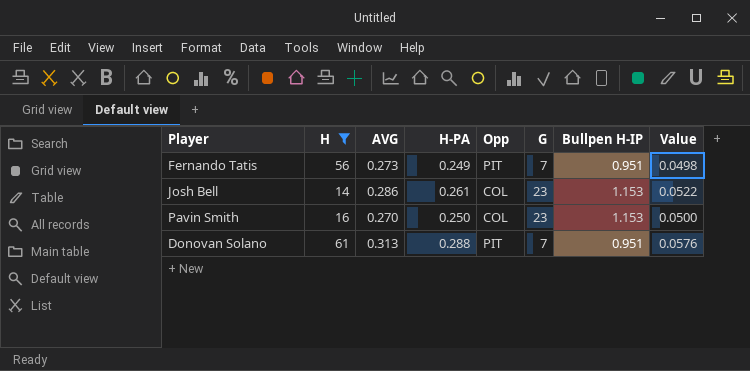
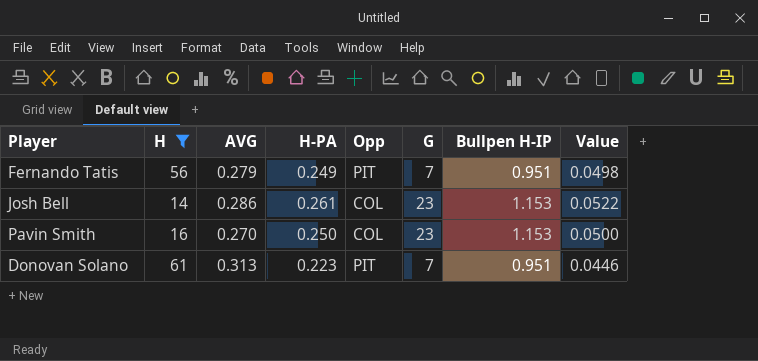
Fernando Tatis | AVG: 0.273 -> 0.279
Donovan Solano | H-PA: 0.288 -> 0.223
Donovan Solano | Value: 0.0576 -> 0.0446

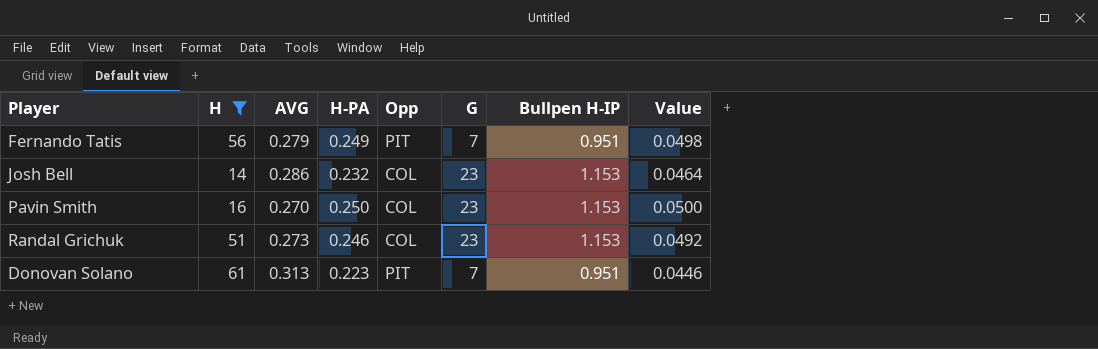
Josh Bell | H-PA: 0.261 -> 0.232
Josh Bell | Value: 0.0522 -> 0.0464
row Randal Grichuk: none -> 51 | 0.273 | 0.246 | COL | 23 | 1.153 | 0.0492

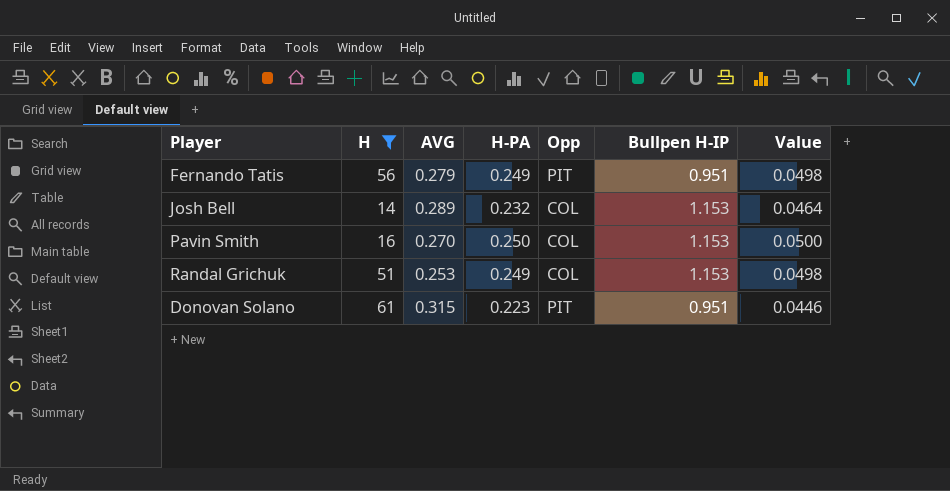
column G | position: 6 -> none
Josh Bell | AVG: 0.286 -> 0.289
Randal Grichuk | AVG: 0.273 -> 0.253
Randal Grichuk | H-PA: 0.246 -> 0.249
Randal Grichuk | Value: 0.0492 -> 0.0498
Donovan Solano | AVG: 0.313 -> 0.315

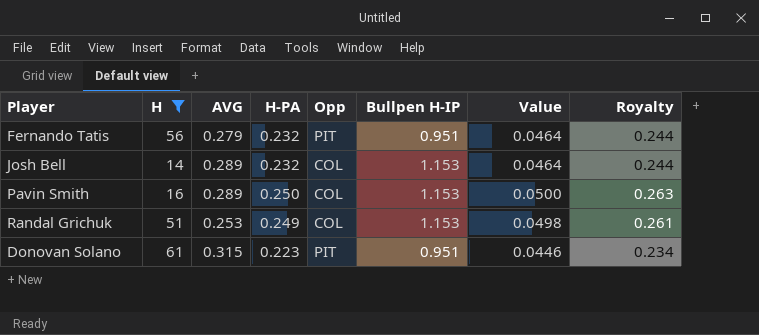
column Royalty | formula: none -> [H-PA] * 1.05
Fernando Tatis | H-PA: 0.249 -> 0.232
Fernando Tatis | Value: 0.0498 -> 0.0464
Pavin Smith | AVG: 0.270 -> 0.289

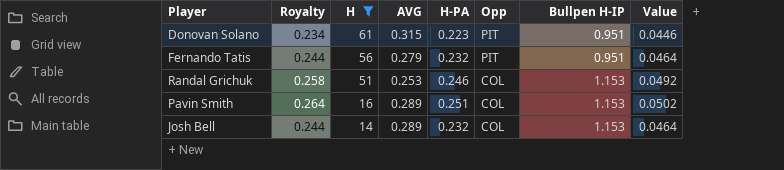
row order: none -> H descending
column Royalty | position: 8 -> 2
Randal Grichuk | Royalty: 0.261 -> 0.258
Randal Grichuk | H-PA: 0.249 -> 0.246
Randal Grichuk | Value: 0.0498 -> 0.0492
Pavin Smith | Royalty: 0.263 -> 0.264
Pavin Smith | H-PA: 0.250 -> 0.251
Pavin Smith | Value: 0.0500 -> 0.0502

